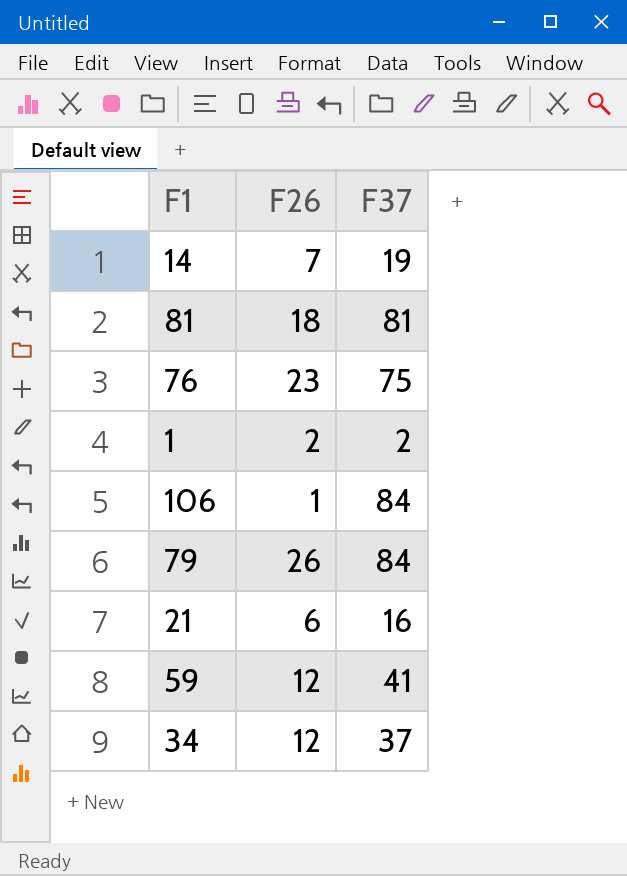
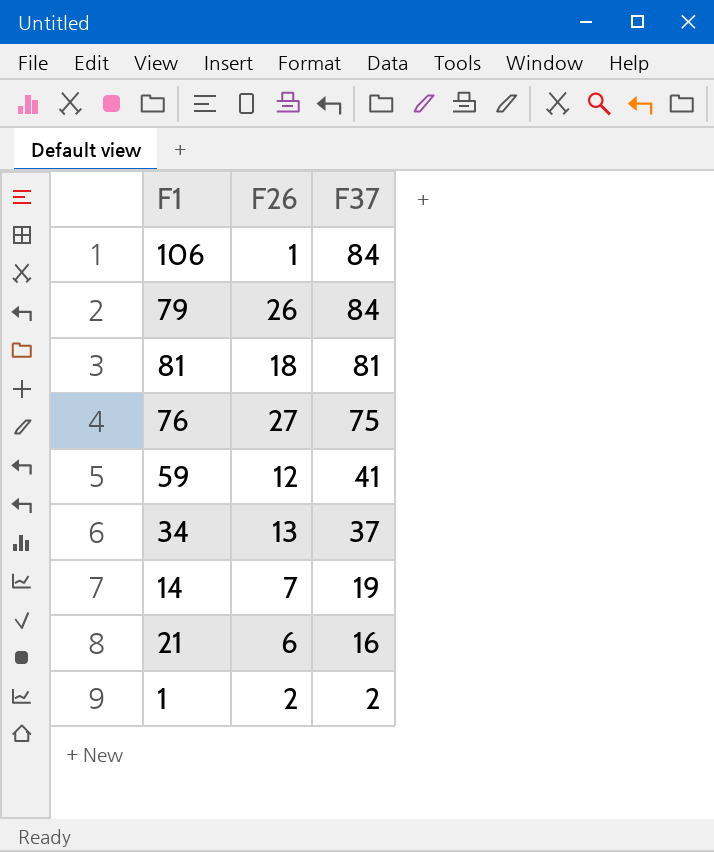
row order: none -> F37 descending
76 | F26: 23 -> 27
34 | F26: 12 -> 13

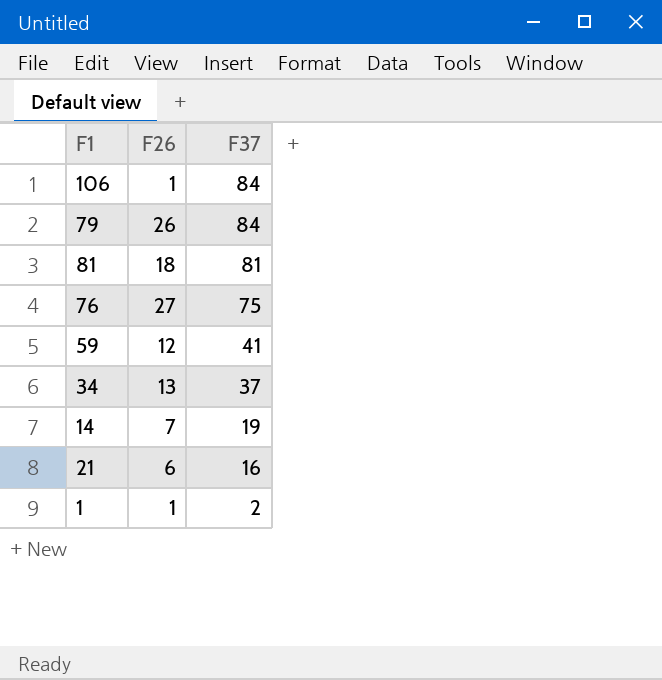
1 | F26: 2 -> 1

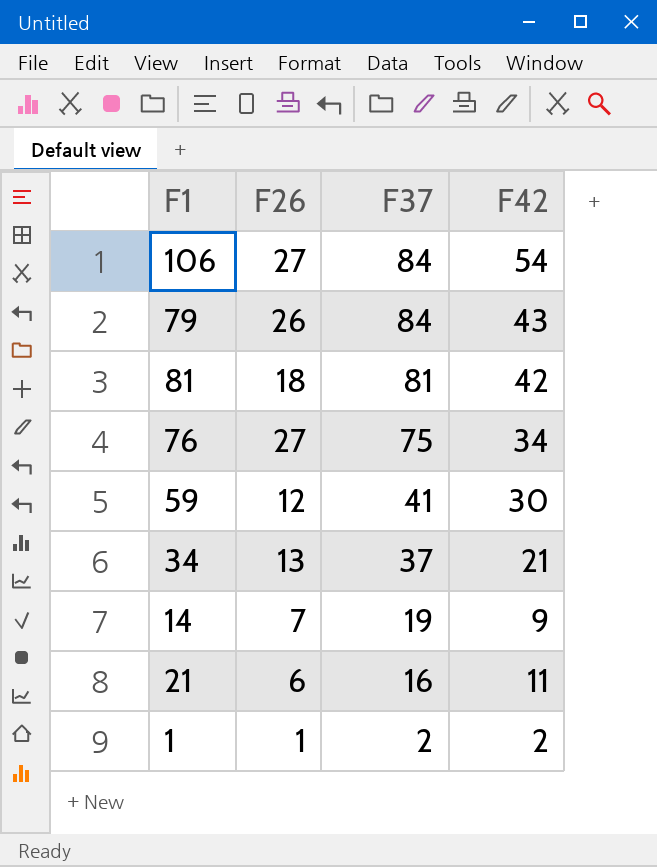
column F42 | position: none -> 4
106 | F26: 1 -> 27

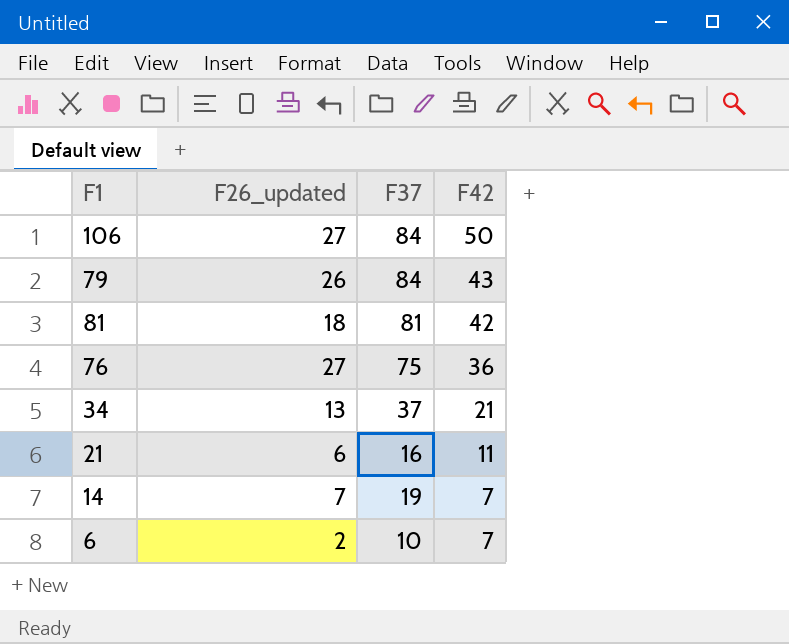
row order: F37 descending -> F42 descending
column name: F26 -> F26_updated
row 59: 12 | 41 | 30 -> none
row 1: 1 | 2 | 2 -> none
106 | F42: 54 -> 50
76 | F42: 34 -> 36
14 | F42: 9 -> 7
row 6: none -> 2 | 10 | 7

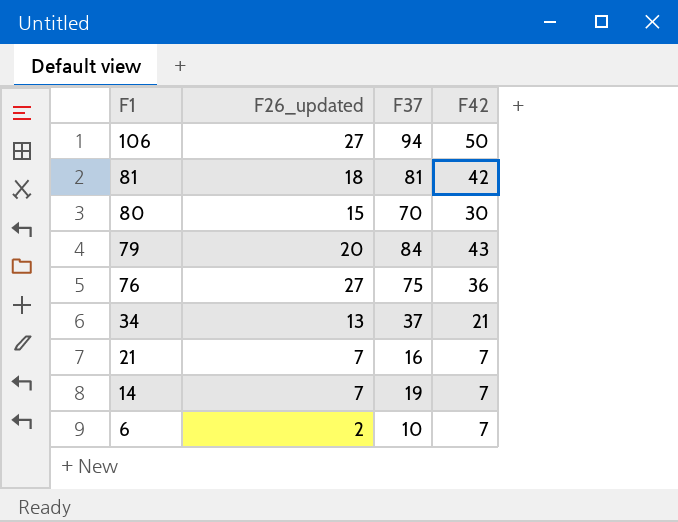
row order: F42 descending -> F1 descending
106 | F37: 84 -> 94
row 80: none -> 15 | 70 | 30
79 | F26_updated: 26 -> 20
21 | F26_updated: 6 -> 7
21 | F42: 11 -> 7

